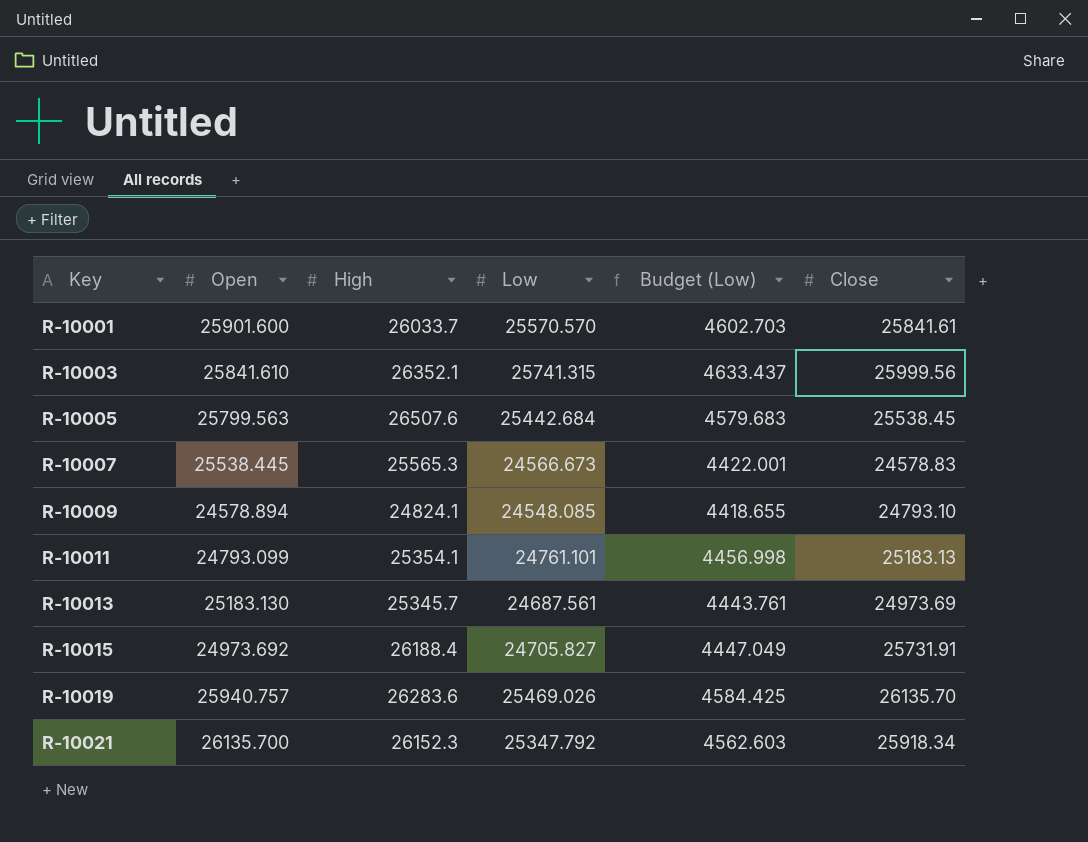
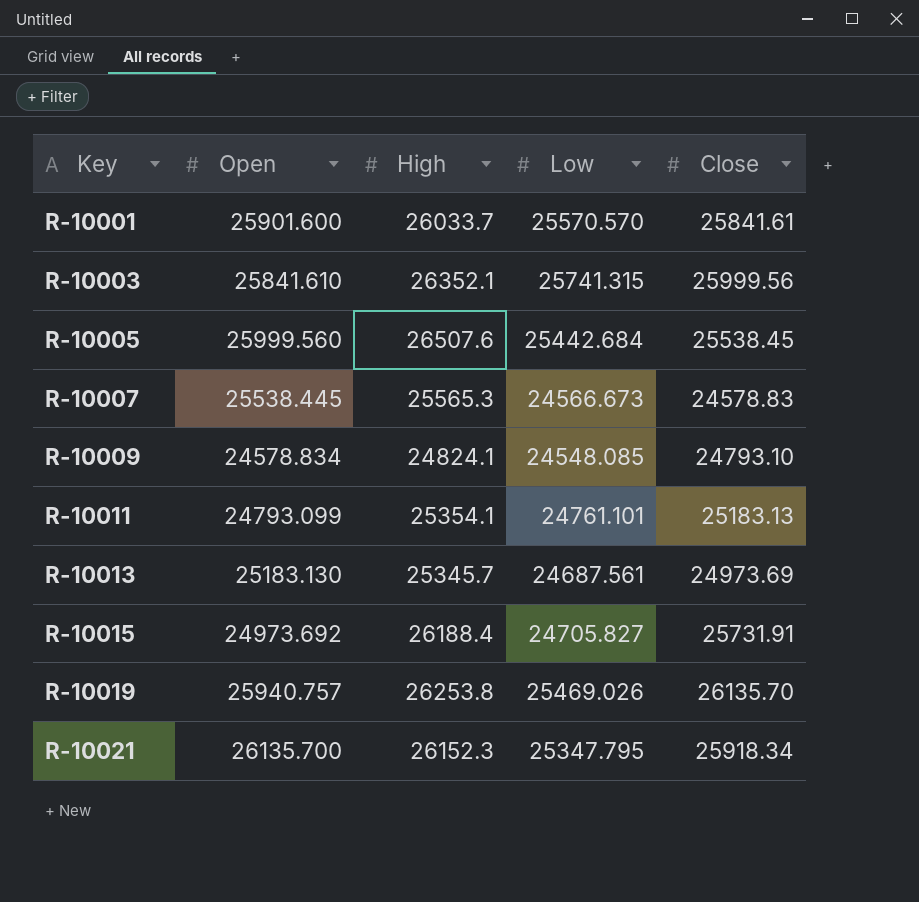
column Budget (Low) | formula: [Low] * 0.18 -> none
R-10005 | Open: 25799.563 -> 25999.560
R-10009 | Open: 24578.894 -> 24578.834
R-10019 | High: 26283.6 -> 26253.8
R-10021 | Low: 25347.792 -> 25347.795

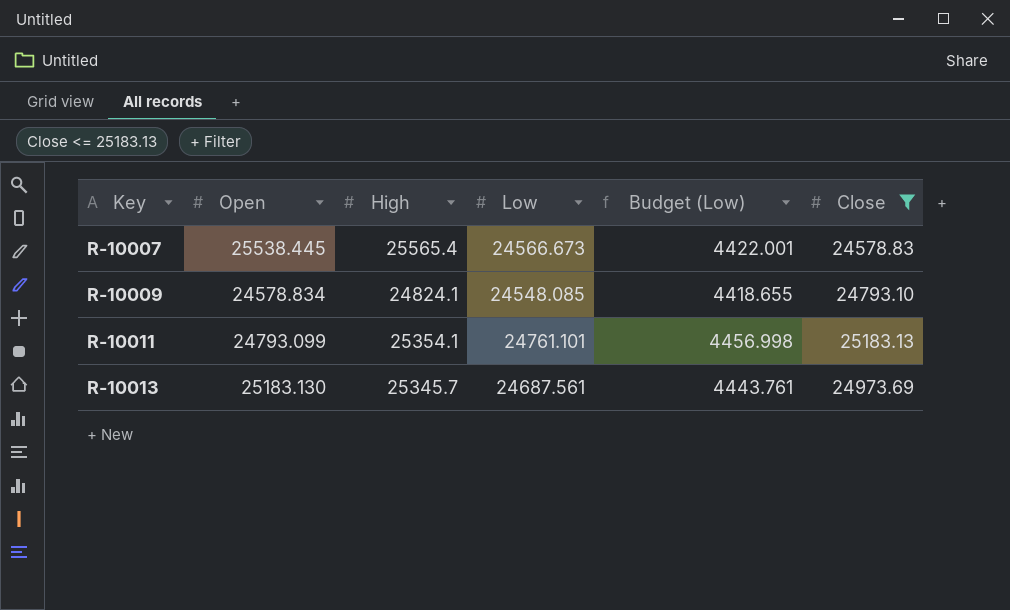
filter: none -> Close <= 25183.13
column Budget (Low) | formula: none -> [Low] * 0.18
R-10007 | High: 25565.3 -> 25565.4

